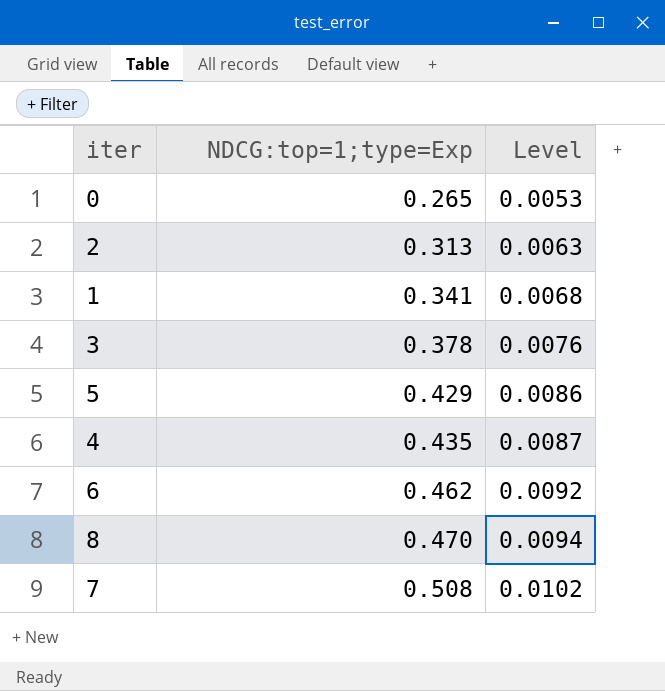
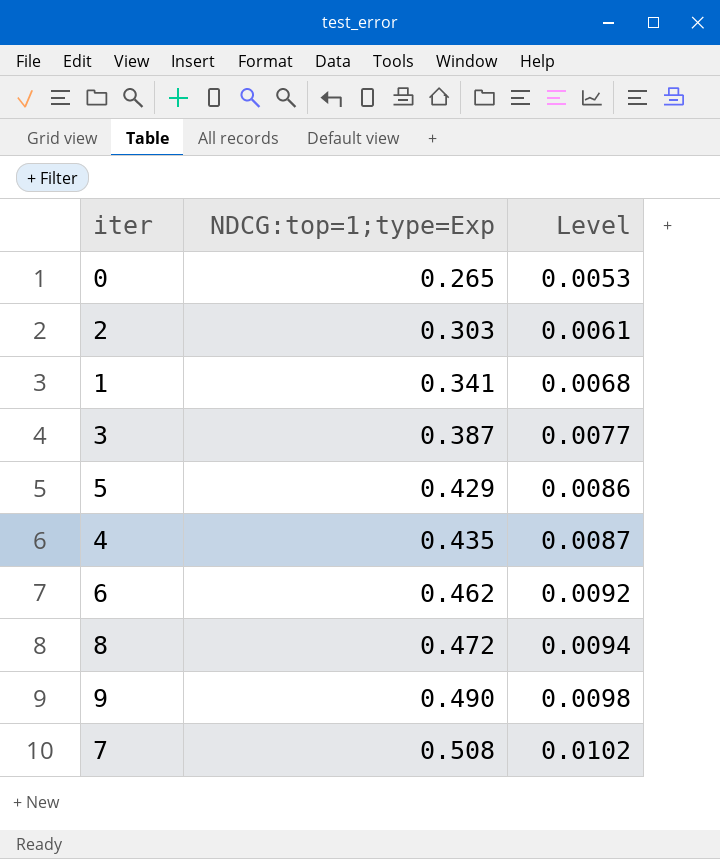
2 | NDCG:top=1;type=Exp: 0.313 -> 0.303
2 | Level: 0.0063 -> 0.0061
3 | NDCG:top=1;type=Exp: 0.378 -> 0.387
3 | Level: 0.0076 -> 0.0077
8 | NDCG:top=1;type=Exp: 0.470 -> 0.472
row 9: none -> 0.490 | 0.0098

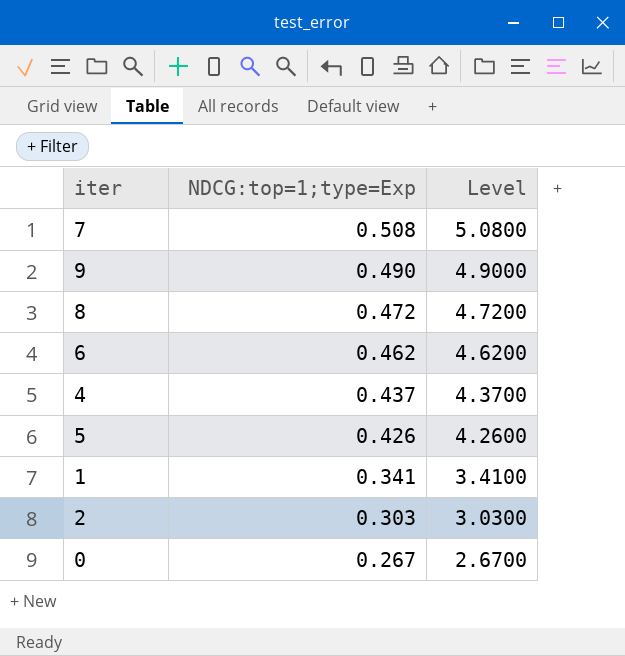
row order: NDCG:top=1;type=Exp ascending -> NDCG:top=1;type=Exp descending
column Level | formula: [NDCG:top=1;type=Exp] * 0.02 -> [NDCG:top=1;type=Exp] * 10
row 3: 0.387 | 0.0077 -> none
4 | NDCG:top=1;type=Exp: 0.435 -> 0.437
5 | NDCG:top=1;type=Exp: 0.429 -> 0.426
0 | NDCG:top=1;type=Exp: 0.265 -> 0.267

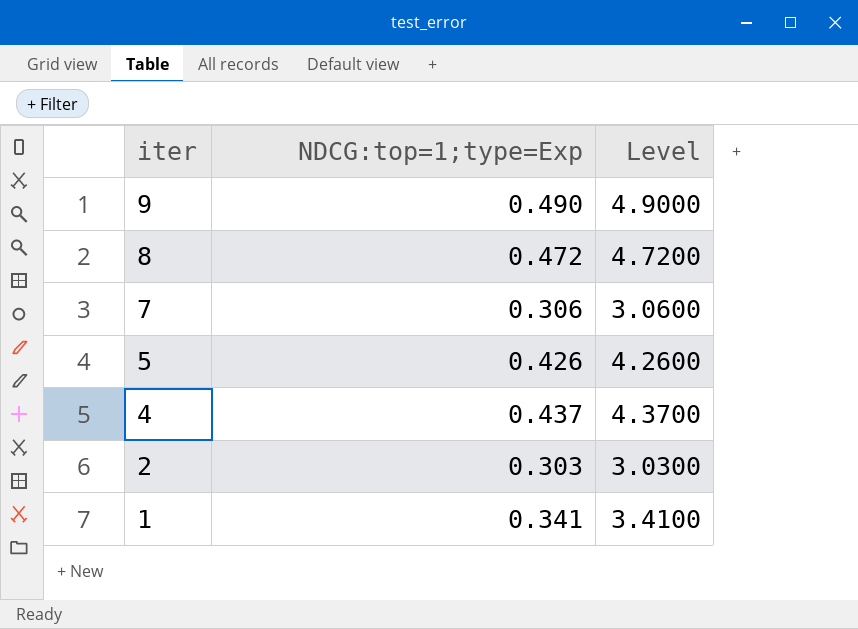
row order: NDCG:top=1;type=Exp descending -> iter descending
row 6: 0.462 | 4.6200 -> none
row 0: 0.267 | 2.6700 -> none
7 | NDCG:top=1;type=Exp: 0.508 -> 0.306
7 | Level: 5.0800 -> 3.0600

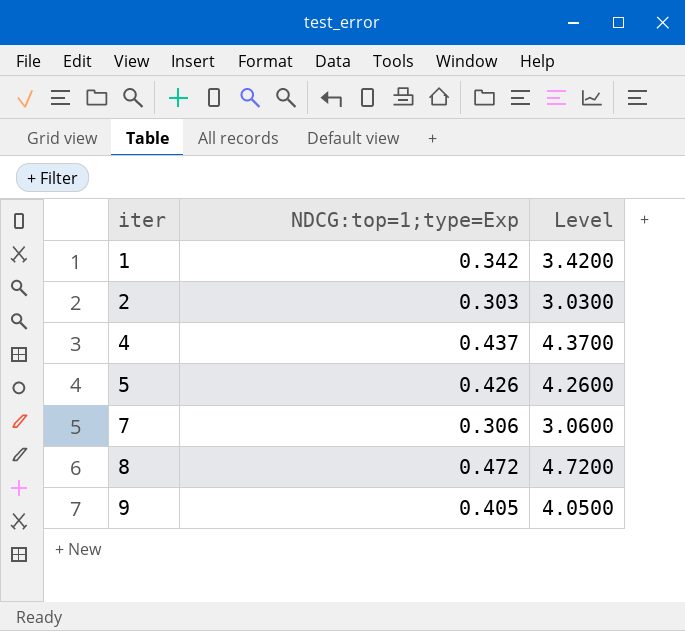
row order: iter descending -> iter ascending
1 | NDCG:top=1;type=Exp: 0.341 -> 0.342
1 | Level: 3.4100 -> 3.4200
9 | NDCG:top=1;type=Exp: 0.490 -> 0.405
9 | Level: 4.9000 -> 4.0500

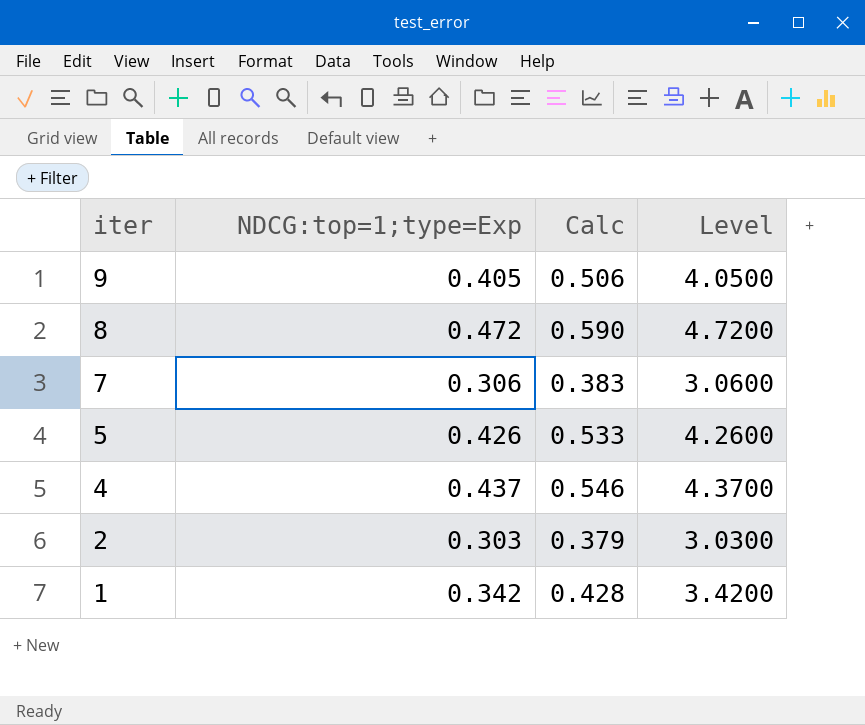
row order: iter ascending -> iter descending
column Calc | formula: none -> [NDCG:top=1;type=Exp] * 1.25

